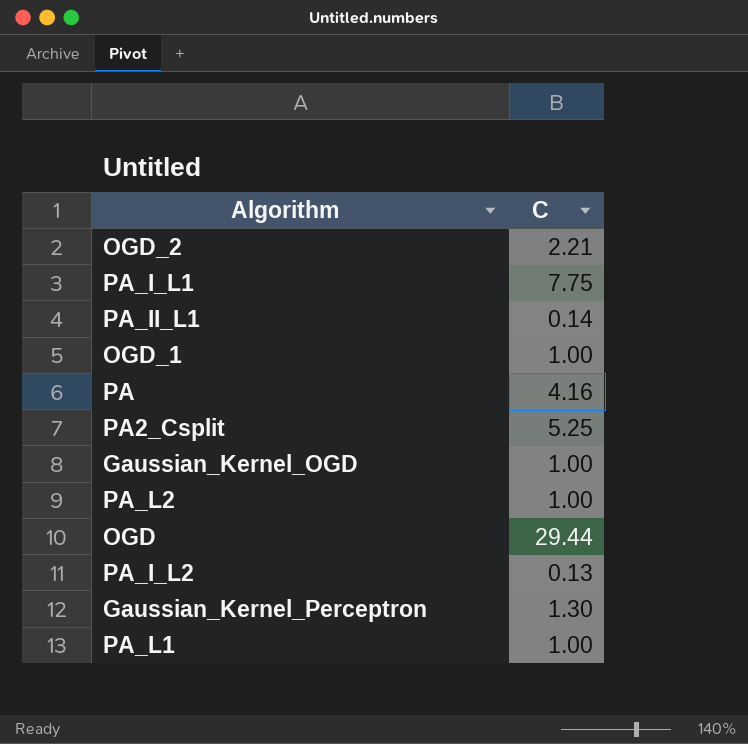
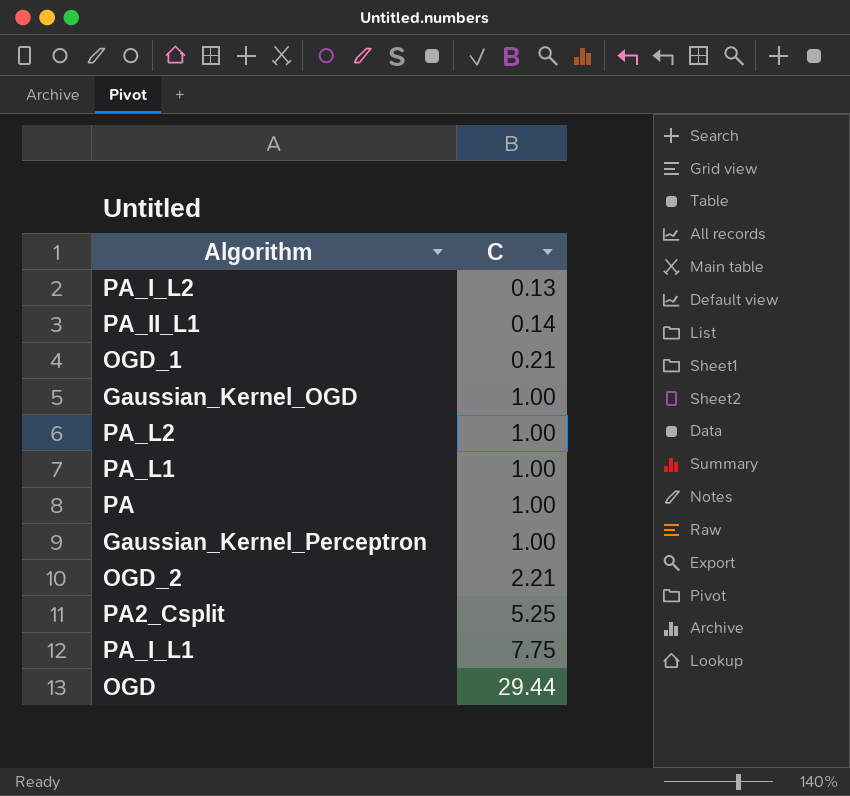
row order: none -> C ascending
OGD_1 | C: 1.00 -> 0.21
PA | C: 4.16 -> 1.00
Gaussian_Kernel_Perceptron | C: 1.30 -> 1.00

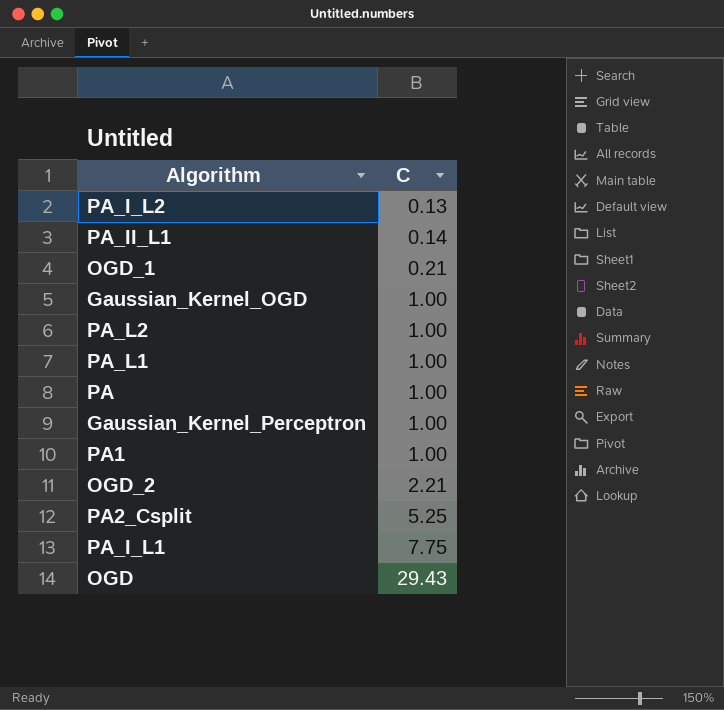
row PA1: none -> 1.00
OGD | C: 29.44 -> 29.43

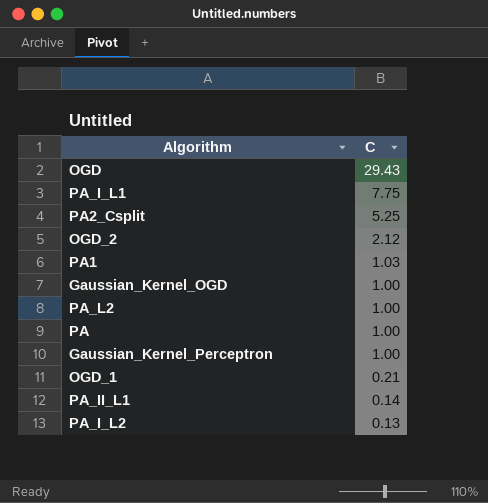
row order: C ascending -> C descending
row PA_L1: 1.00 -> none
OGD_2 | C: 2.21 -> 2.12
PA1 | C: 1.00 -> 1.03

